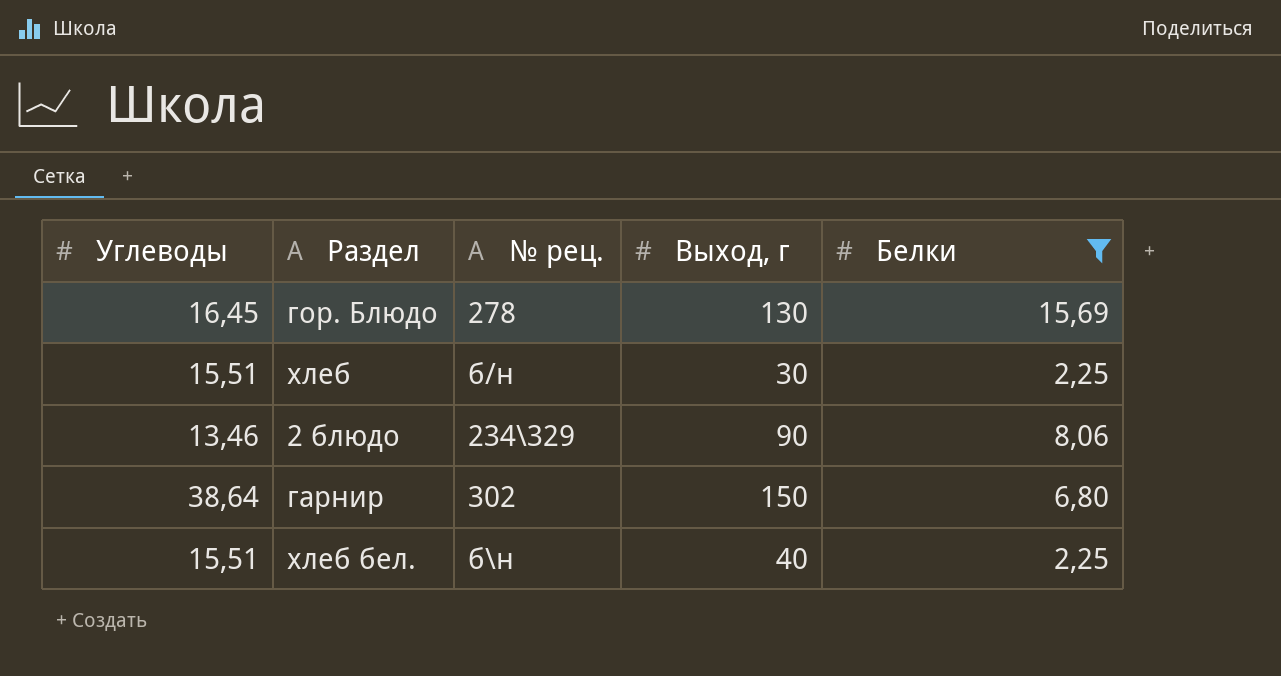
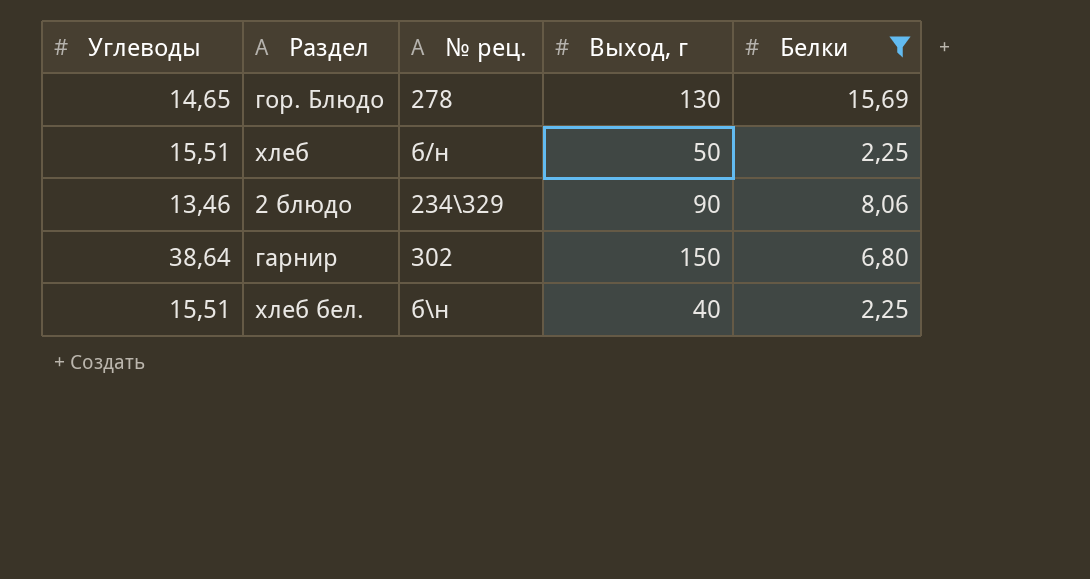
гор. Блюдо | Углеводы: 16,45 -> 14,65
хлеб | Выход, г: 30 -> 50

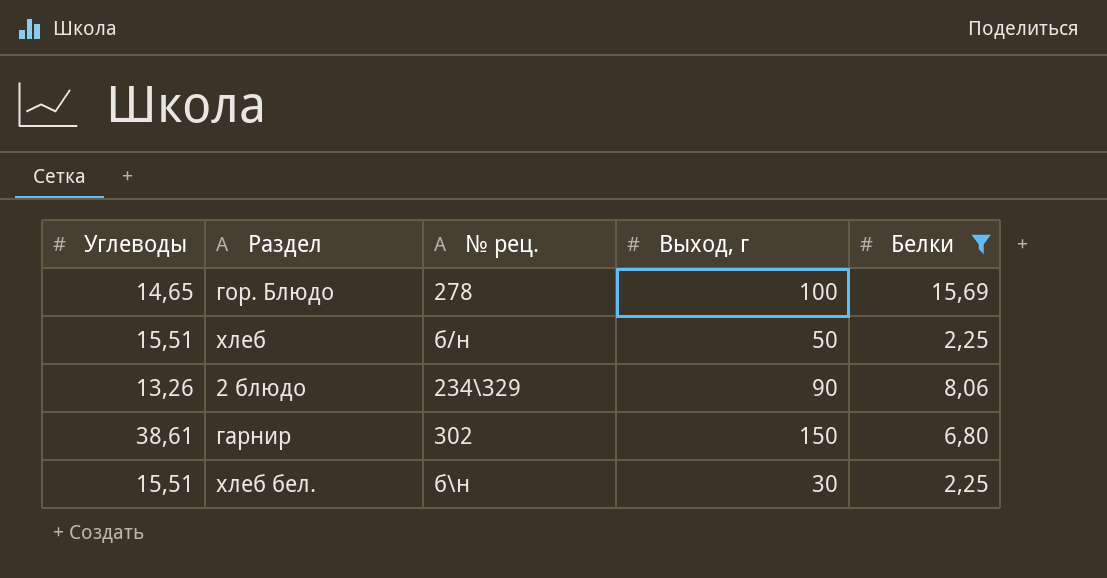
гор. Блюдо | Выход, г: 130 -> 100
2 блюдо | Углеводы: 13,46 -> 13,26
гарнир | Углеводы: 38,64 -> 38,61
хлеб бел. | Выход, г: 40 -> 30

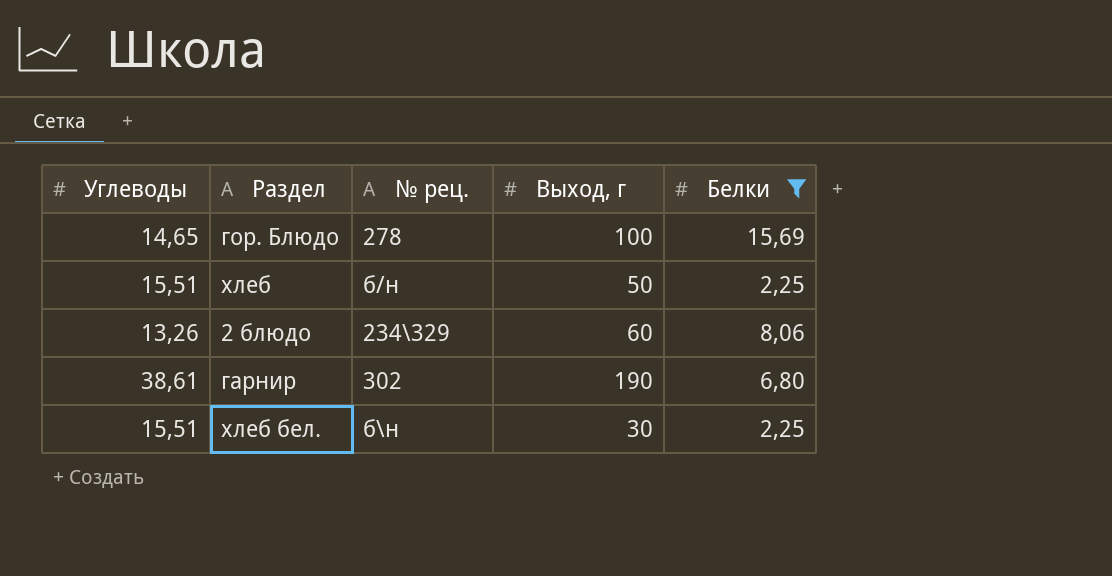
2 блюдо | Выход, г: 90 -> 60
гарнир | Выход, г: 150 -> 190

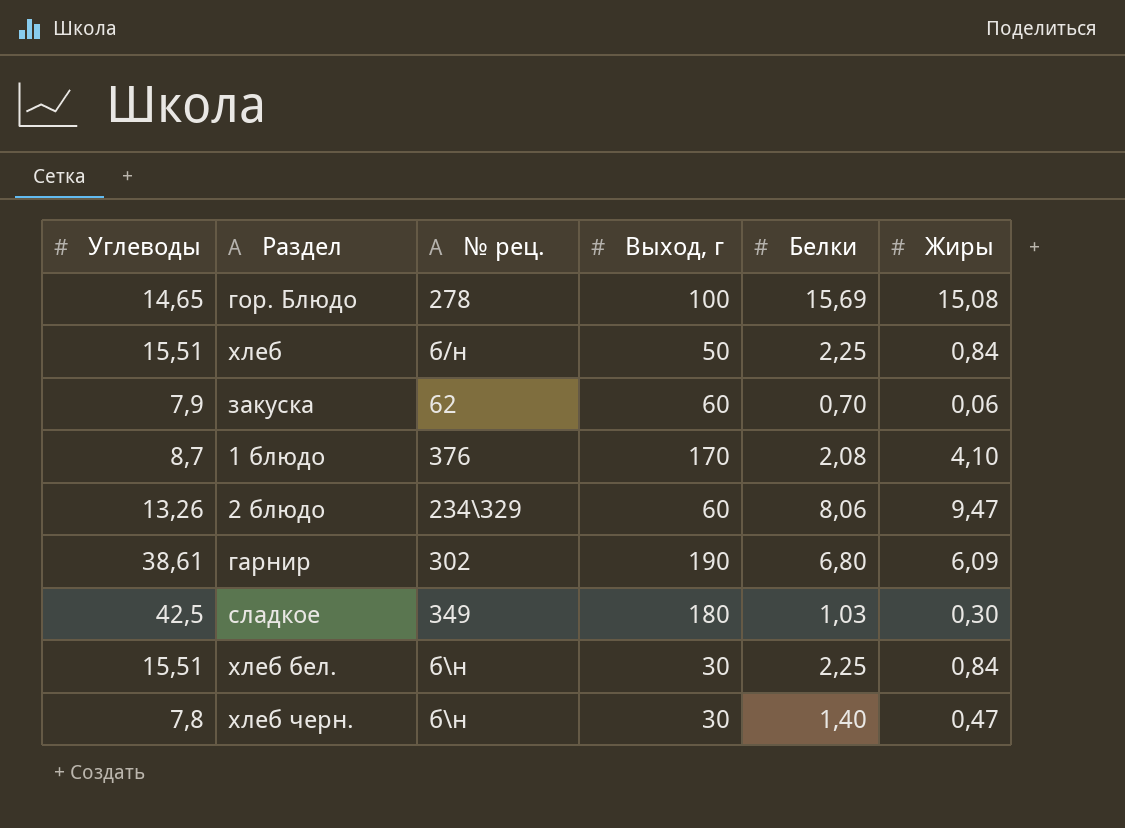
filter: Белки >= 2,25 -> none
column Жиры | position: none -> 6

